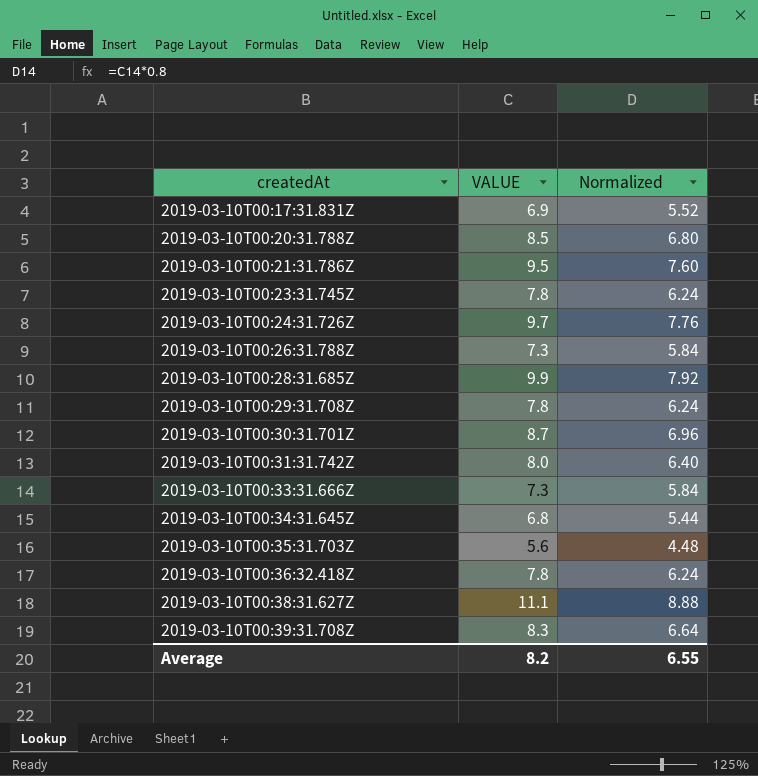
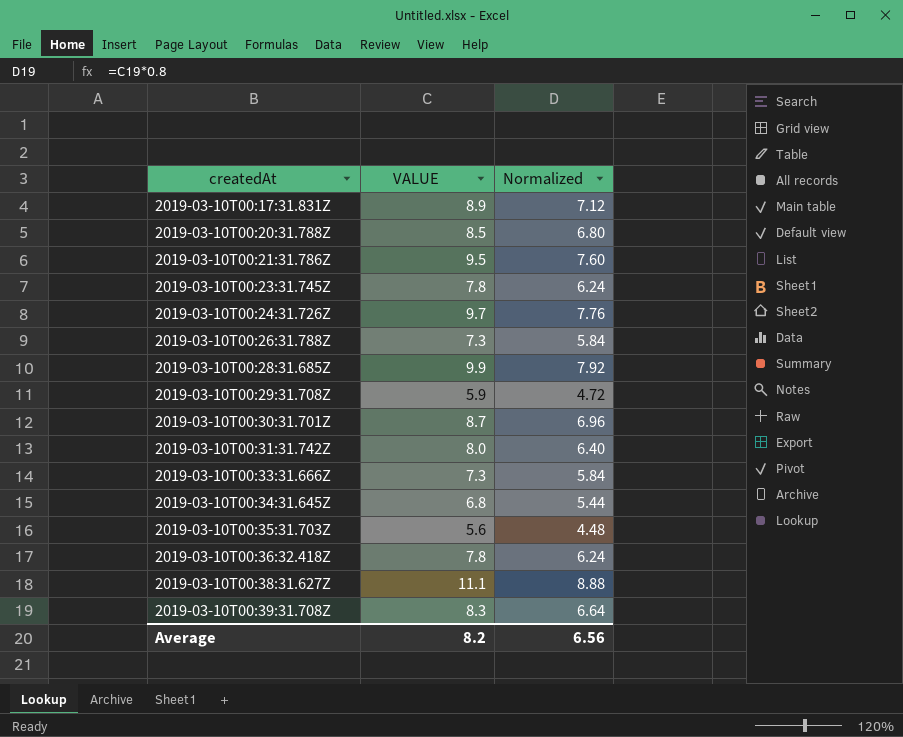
2019-03-10T00:17:31.831Z | VALUE: 6.9 -> 8.9
2019-03-10T00:17:31.831Z | Normalized: 5.52 -> 7.12
2019-03-10T00:29:31.708Z | VALUE: 7.8 -> 5.9
2019-03-10T00:29:31.708Z | Normalized: 6.24 -> 4.72
Average | Normalized: 6.55 -> 6.56

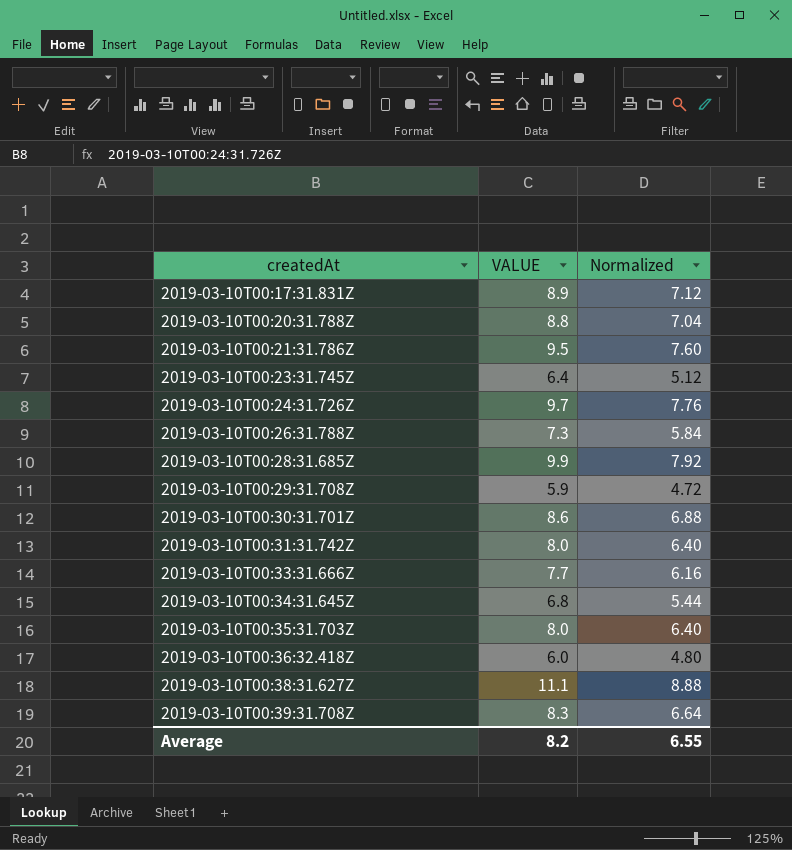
2019-03-10T00:20:31.788Z | VALUE: 8.5 -> 8.8
2019-03-10T00:20:31.788Z | Normalized: 6.80 -> 7.04
2019-03-10T00:23:31.745Z | VALUE: 7.8 -> 6.4
2019-03-10T00:23:31.745Z | Normalized: 6.24 -> 5.12
2019-03-10T00:30:31.701Z | VALUE: 8.7 -> 8.6
2019-03-10T00:30:31.701Z | Normalized: 6.96 -> 6.88
2019-03-10T00:33:31.666Z | VALUE: 7.3 -> 7.7
2019-03-10T00:33:31.666Z | Normalized: 5.84 -> 6.16
2019-03-10T00:35:31.703Z | VALUE: 5.6 -> 8.0
2019-03-10T00:35:31.703Z | Normalized: 4.48 -> 6.40
2019-03-10T00:36:32.418Z | VALUE: 7.8 -> 6.0
2019-03-10T00:36:32.418Z | Normalized: 6.24 -> 4.80
Average | Normalized: 6.56 -> 6.55

